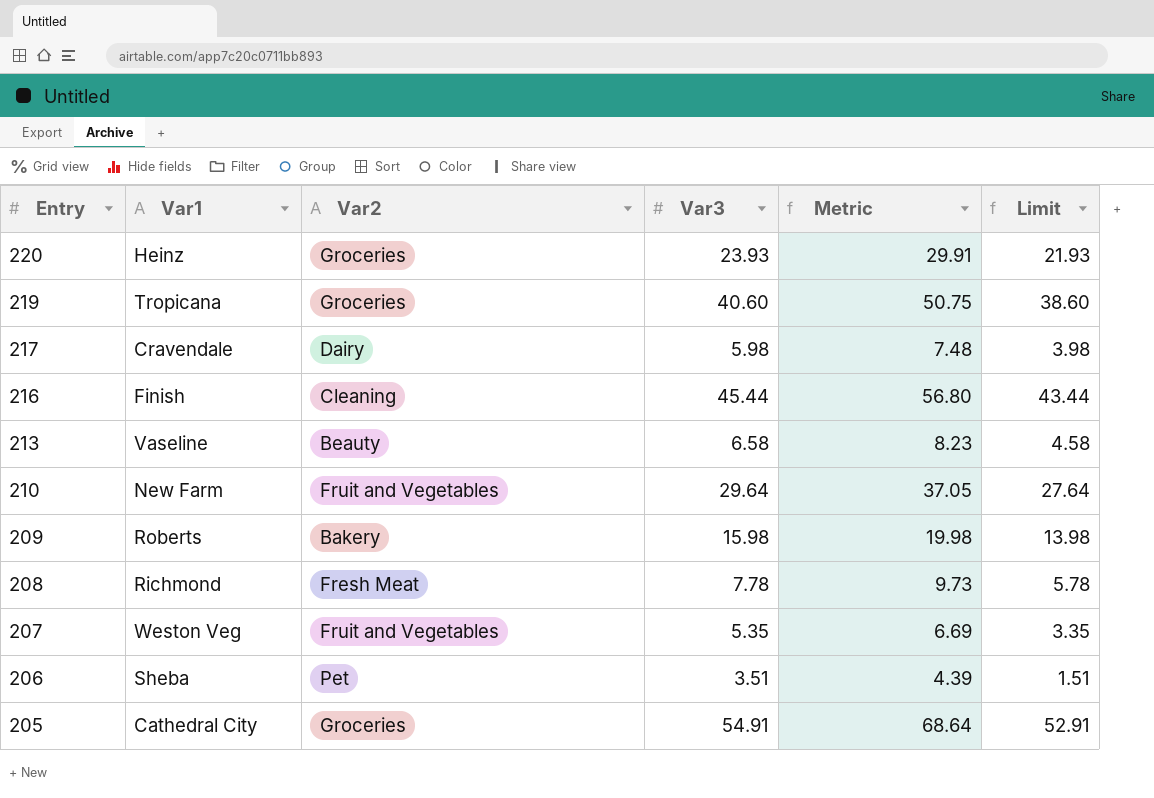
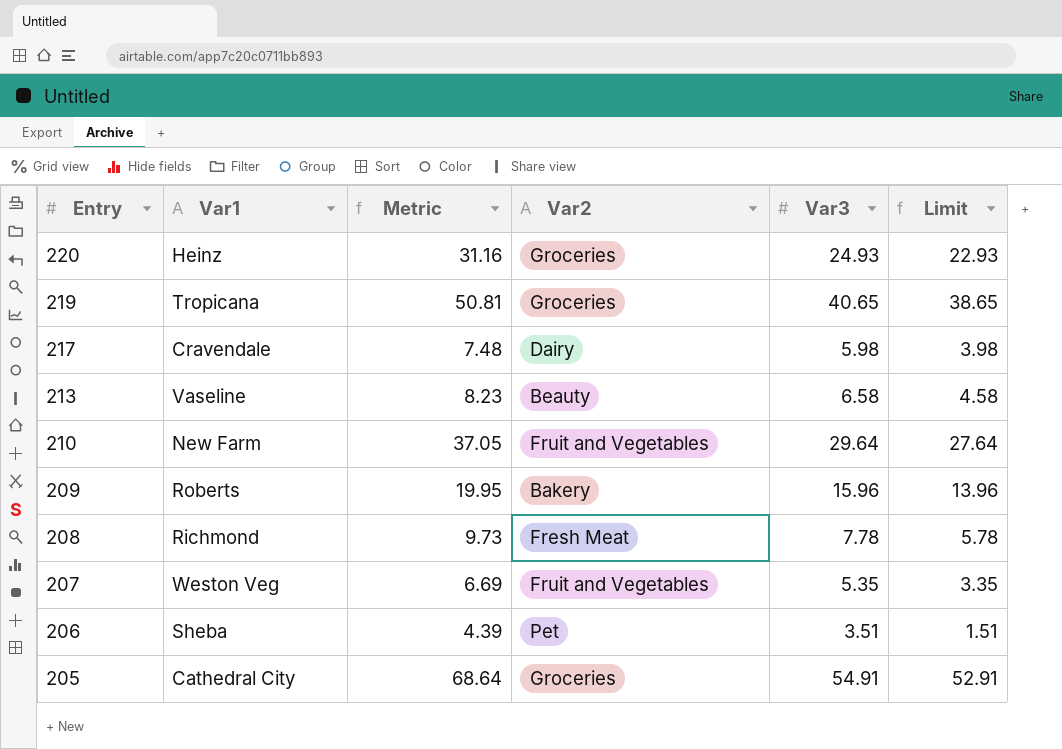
column Metric | position: 5 -> 3
row 216: Finish | Cleaning | 45.44 | 56.80 | 43.44 -> none
220 | Metric: 29.91 -> 31.16
220 | Var3: 23.93 -> 24.93
220 | Limit: 21.93 -> 22.93
219 | Metric: 50.75 -> 50.81
219 | Var3: 40.60 -> 40.65
219 | Limit: 38.60 -> 38.65
209 | Metric: 19.98 -> 19.95
209 | Var3: 15.98 -> 15.96
209 | Limit: 13.98 -> 13.96

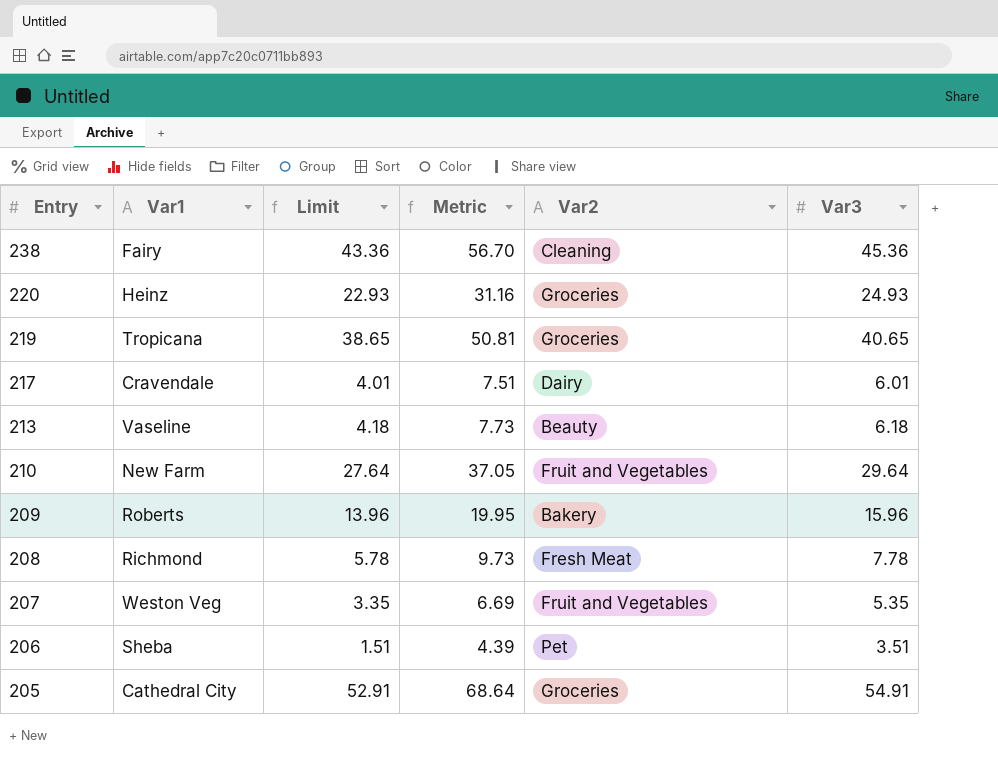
column Limit | position: 6 -> 3
row 238: none -> Fairy | 43.36 | 56.70 | Cleaning | 45.36
217 | Limit: 3.98 -> 4.01
217 | Metric: 7.48 -> 7.51
217 | Var3: 5.98 -> 6.01
213 | Limit: 4.58 -> 4.18
213 | Metric: 8.23 -> 7.73
213 | Var3: 6.58 -> 6.18

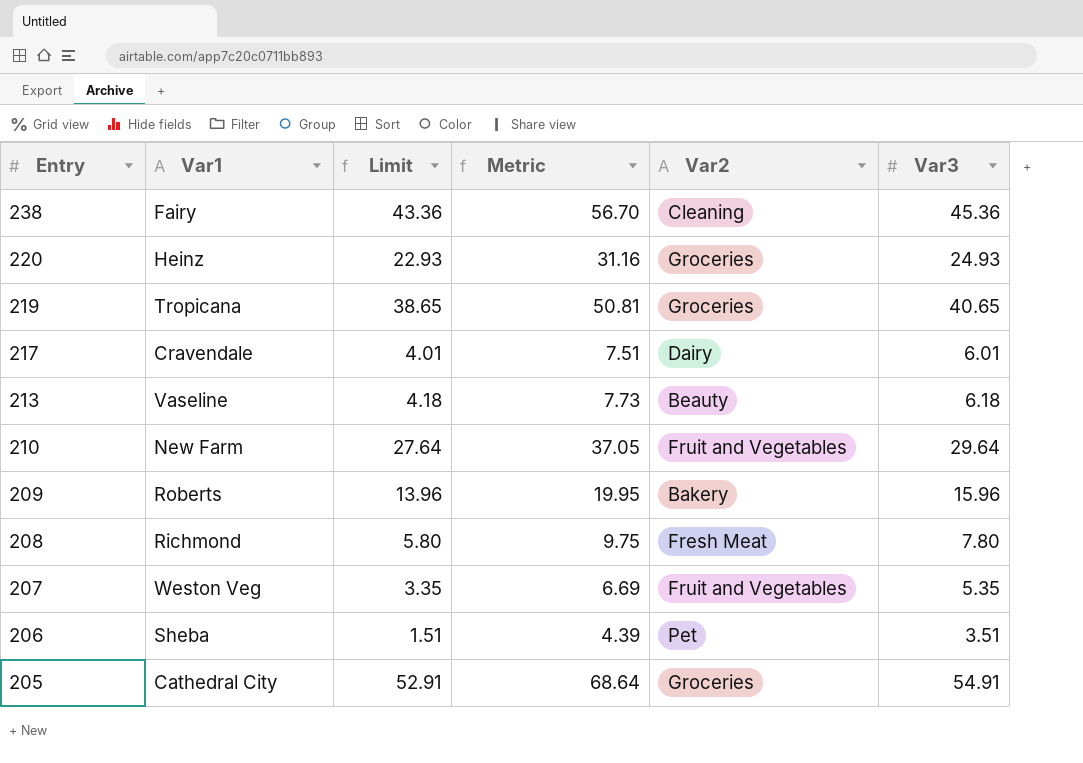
208 | Limit: 5.78 -> 5.80
208 | Metric: 9.73 -> 9.75
208 | Var3: 7.78 -> 7.80

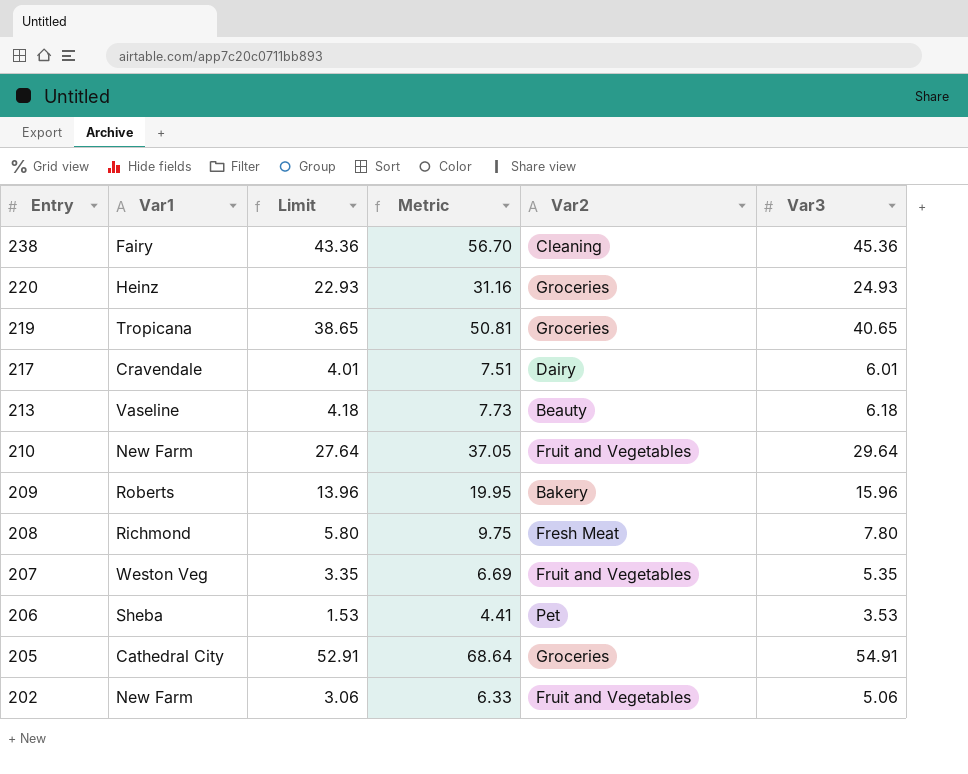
206 | Limit: 1.51 -> 1.53
206 | Metric: 4.39 -> 4.41
206 | Var3: 3.51 -> 3.53
row 202: none -> New Farm | 3.06 | 6.33 | Fruit and Vegetables | 5.06

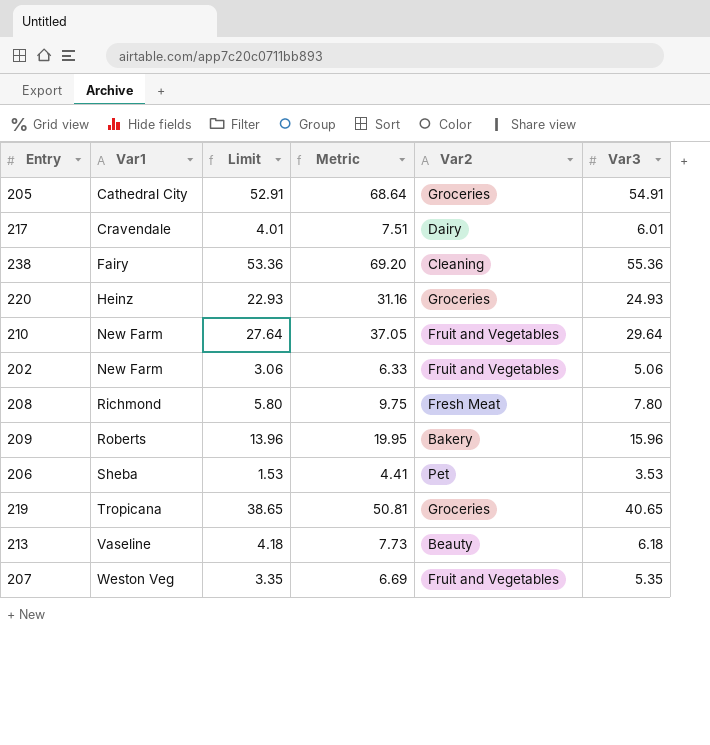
row order: Entry descending -> Var1 ascending
238 | Limit: 43.36 -> 53.36
238 | Metric: 56.70 -> 69.20
238 | Var3: 45.36 -> 55.36

